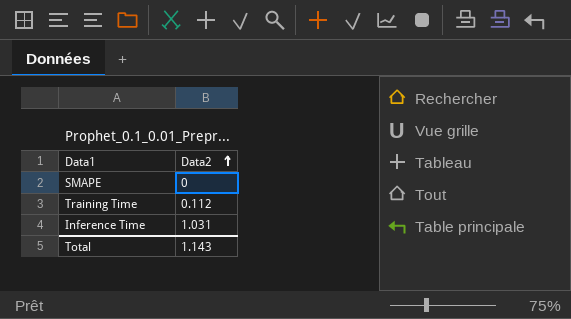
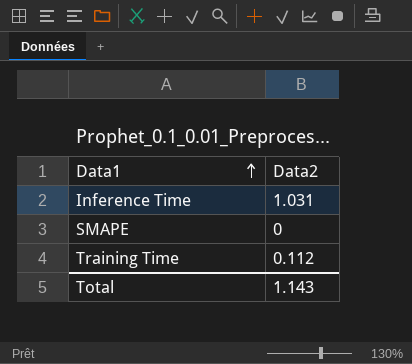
row order: Data2 ascending -> Data1 ascending

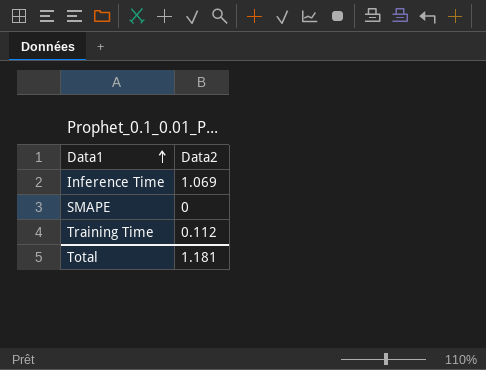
Inference Time | Data2: 1.031 -> 1.069
Total | Data2: 1.143 -> 1.181

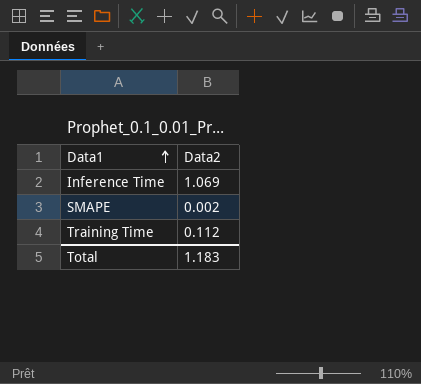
SMAPE | Data2: 0 -> 0.002
Total | Data2: 1.181 -> 1.183

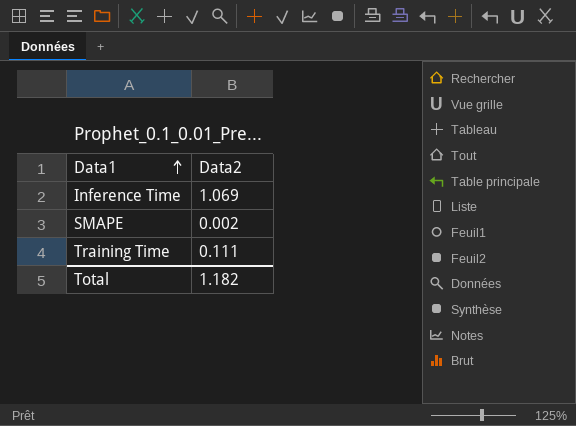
Training Time | Data2: 0.112 -> 0.111
Total | Data2: 1.183 -> 1.182

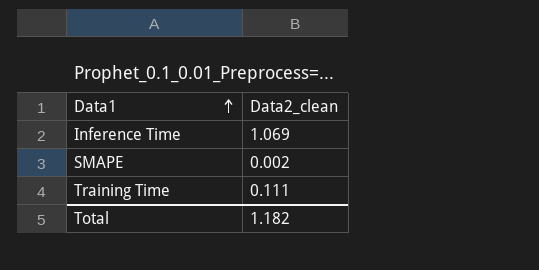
column name: Data2 -> Data2_clean

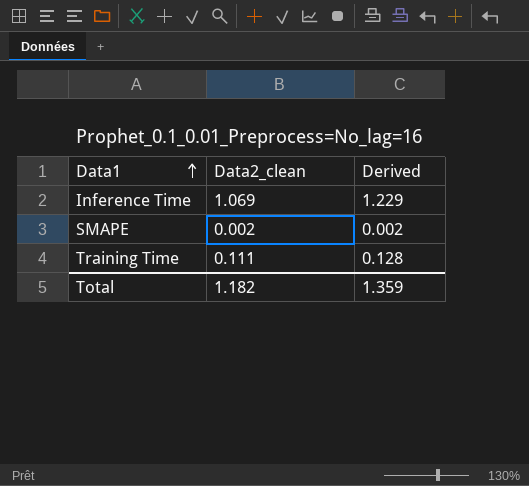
column Derived | formula: none -> [Data2_clean] * 1.15

